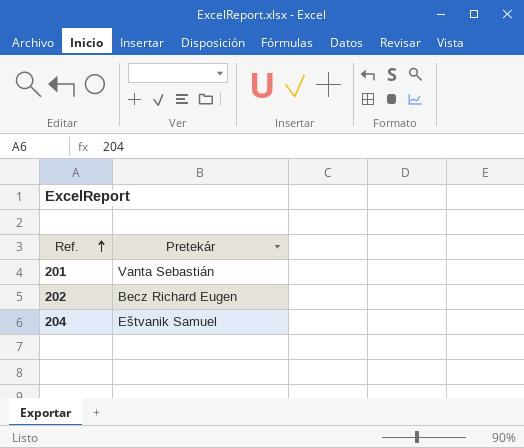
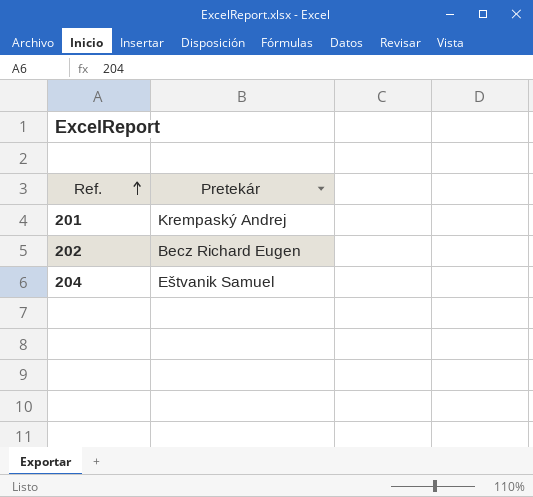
201 | Pretekár: Vanta Sebastián -> Krempaský Andrej

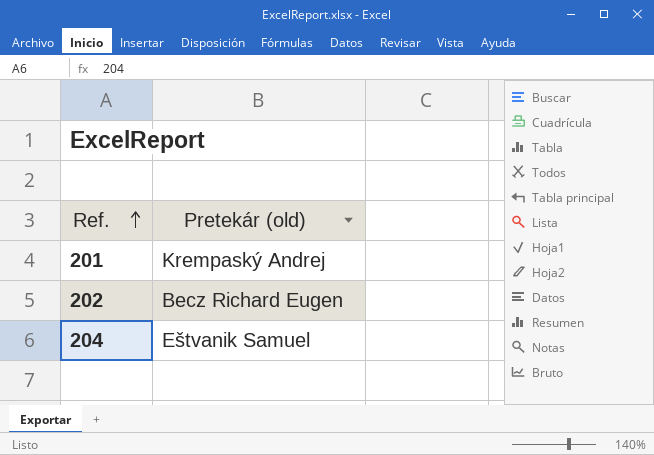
column name: Pretekár -> Pretekár (old)

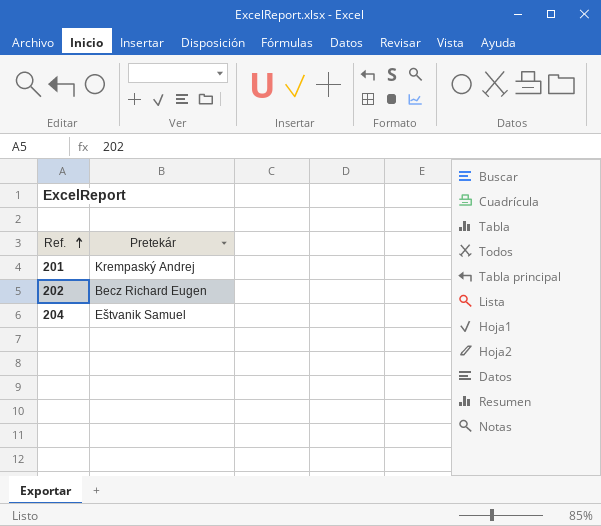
column name: Pretekár (old) -> Pretekár

